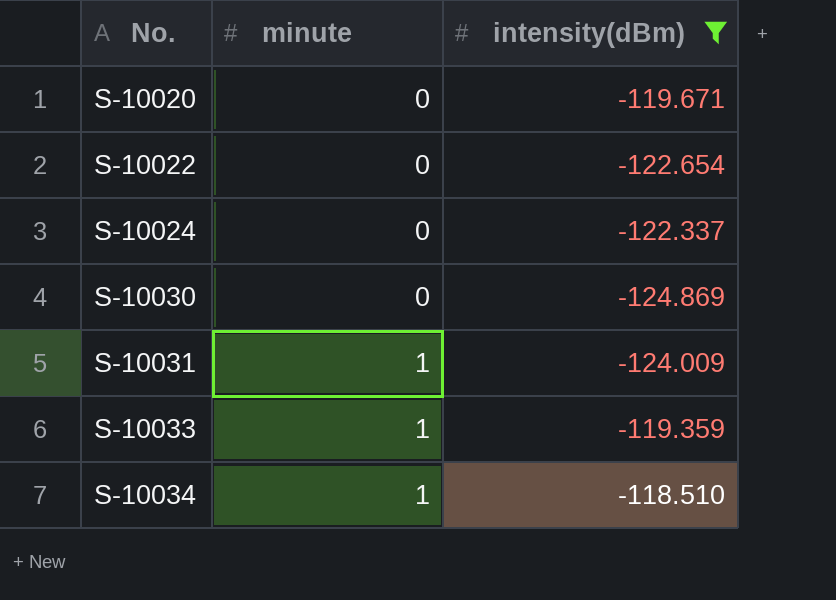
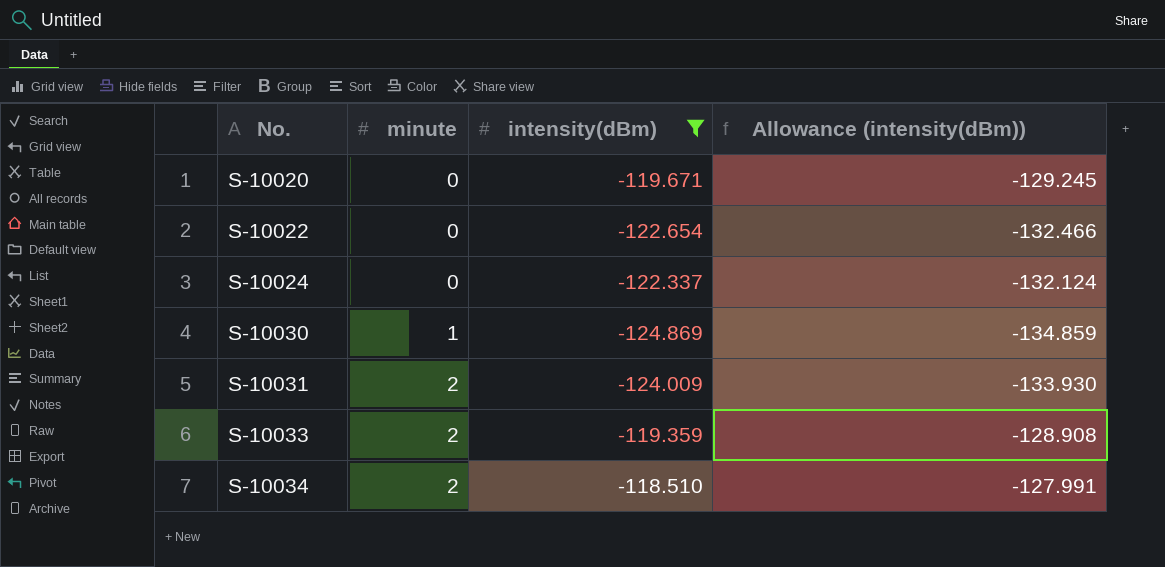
column Allowance (intensity(dBm)) | formula: none -> [intensity(dBm)] * 1.08
S-10030 | minute: 0 -> 1
S-10031 | minute: 1 -> 2
S-10033 | minute: 1 -> 2
S-10034 | minute: 1 -> 2

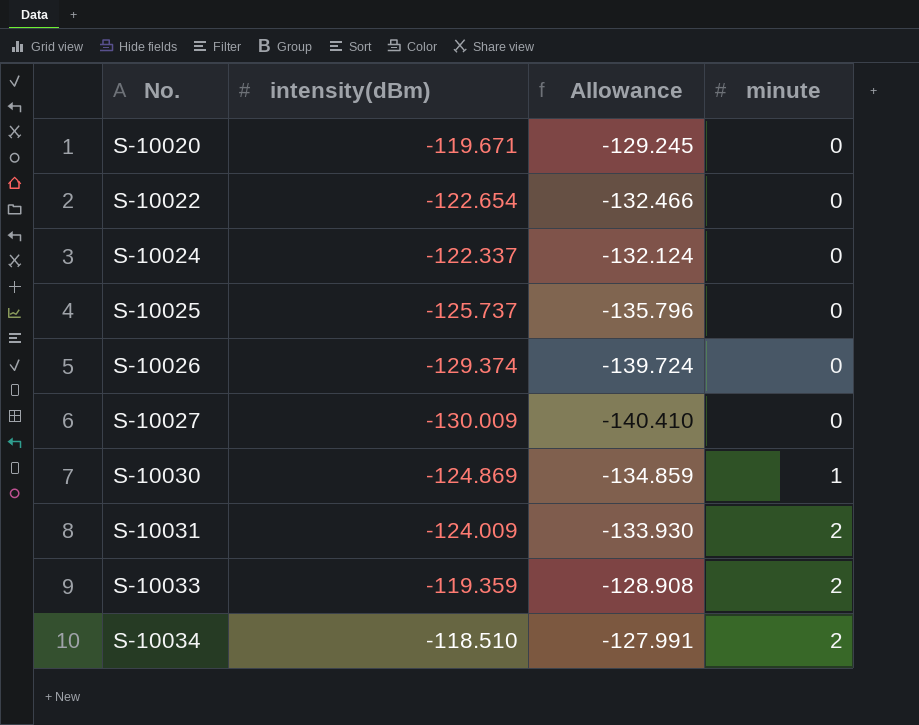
filter: intensity(dBm) >= -124.869 -> none
column name: Allowance (intensity(dBm)) -> Allowance
column minute | position: 2 -> 4

